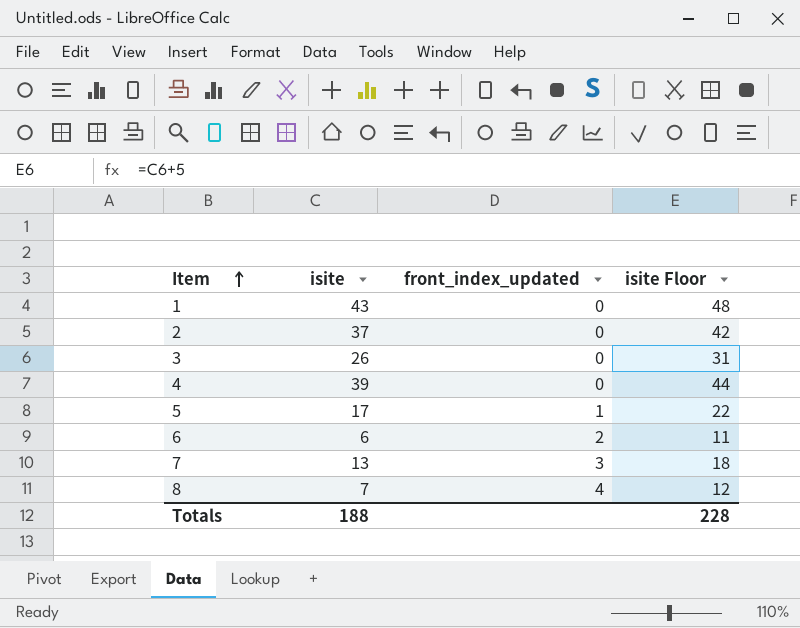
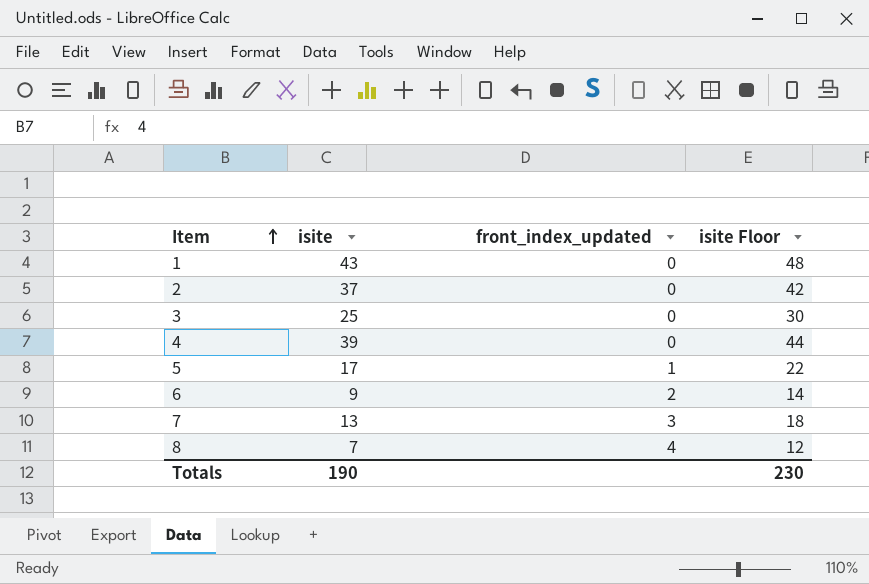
3 | isite: 26 -> 25
3 | isite Floor: 31 -> 30
6 | isite: 6 -> 9
6 | isite Floor: 11 -> 14
Totals | isite: 188 -> 190
Totals | isite Floor: 228 -> 230

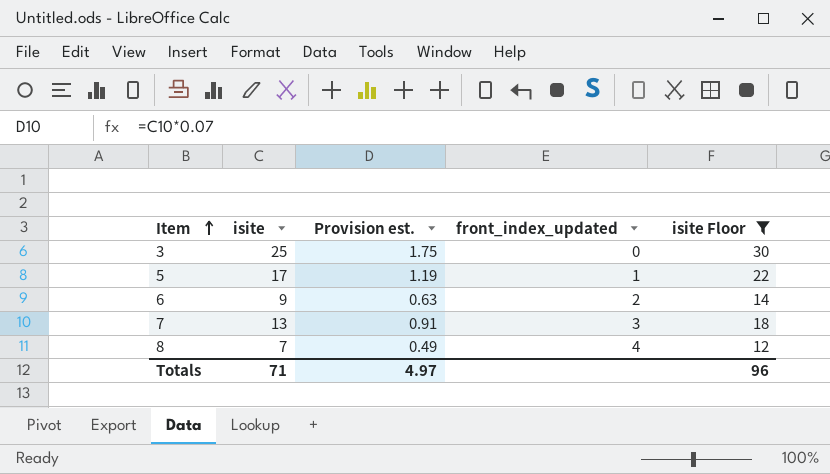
filter: none -> isite Floor <= 30
column Provision est. | formula: none -> [isite] * 0.07
Totals | isite: 190 -> 71
Totals | isite Floor: 230 -> 96

